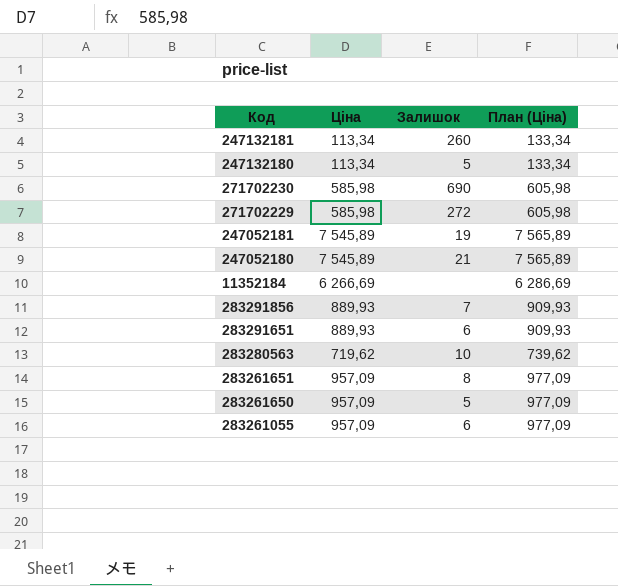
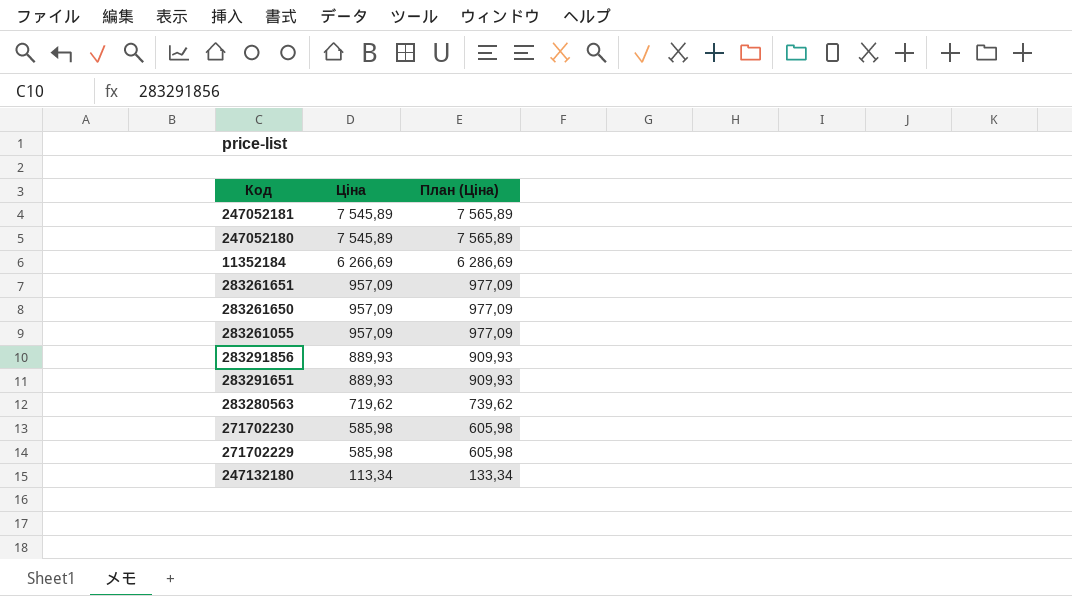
row order: none -> Ціна descending
column Залишок | position: 3 -> none
row 247132181: 113,34 | 260 | 133,34 -> none

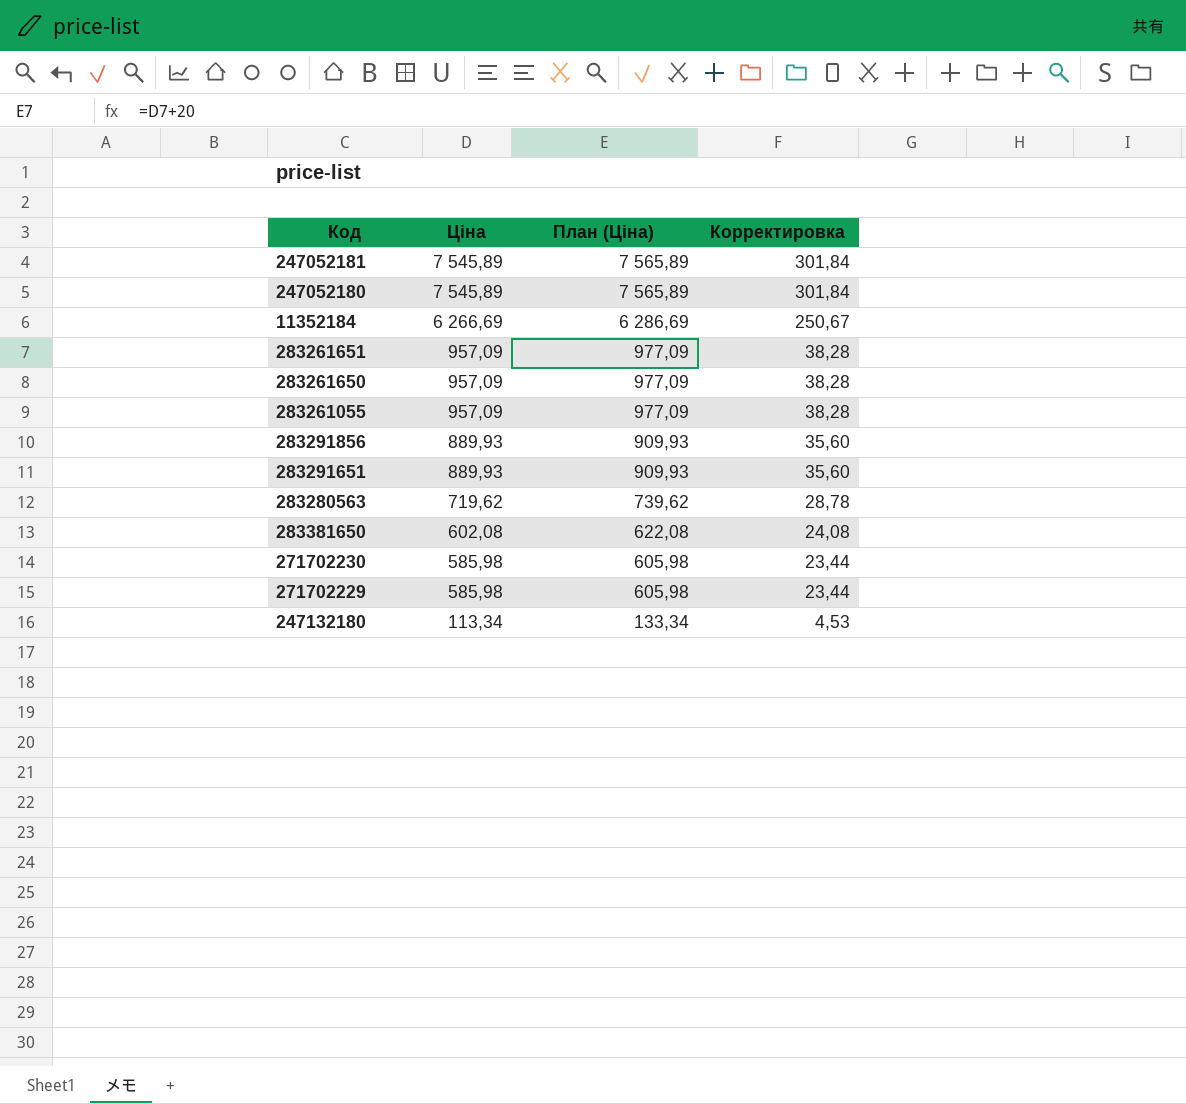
column Корректировка | formula: none -> [Ціна] * 0,04
row 283381650: none -> 602,08 | 622,08 | 24,08

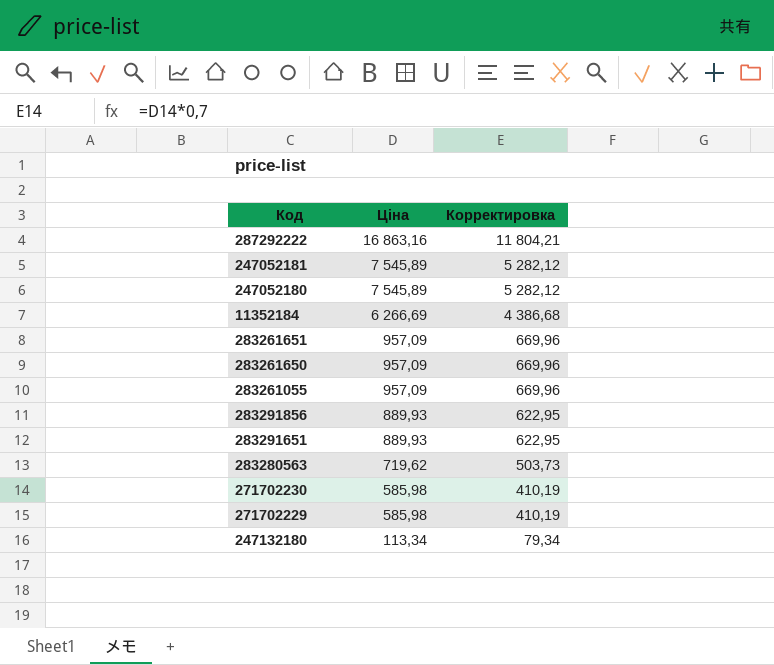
column План (Ціна) | formula: [Ціна] + 20 -> none
column Корректировка | formula: [Ціна] * 0,04 -> [Ціна] * 0,7
row 283381650: 602,08 | 622,08 | 24,08 -> none
row 287292222: none -> 16 863,16 | 11 804,21

